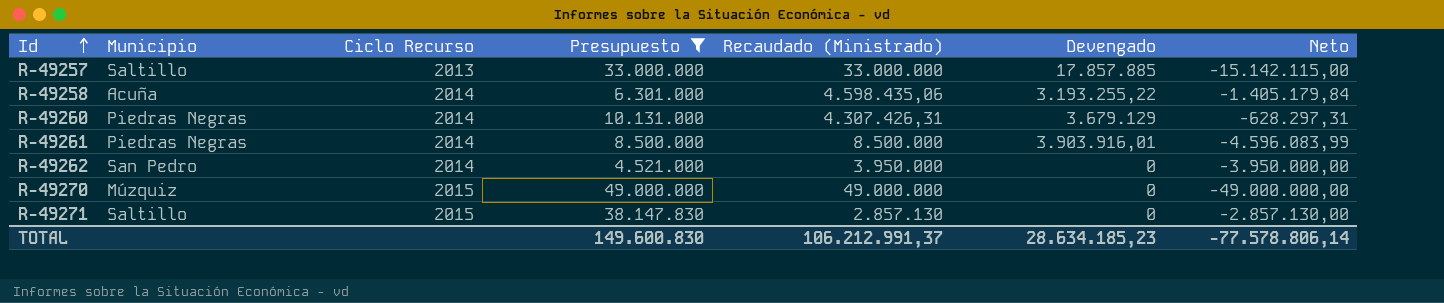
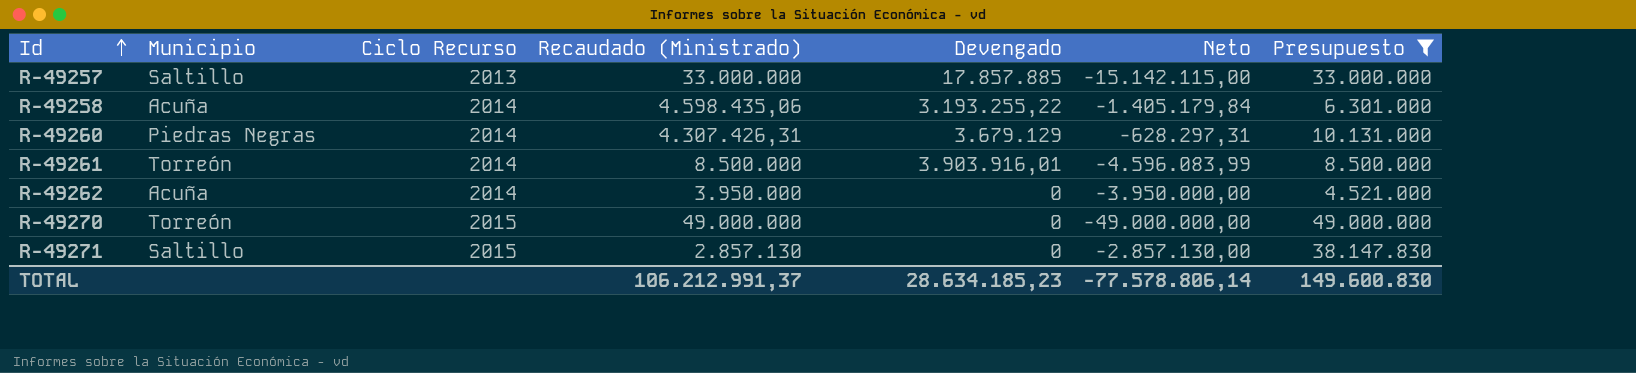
column Presupuesto | position: 4 -> 7
R-49261 | Municipio: Piedras Negras -> Torreón
R-49262 | Municipio: San Pedro -> Acuña
R-49270 | Municipio: Múzquiz -> Torreón

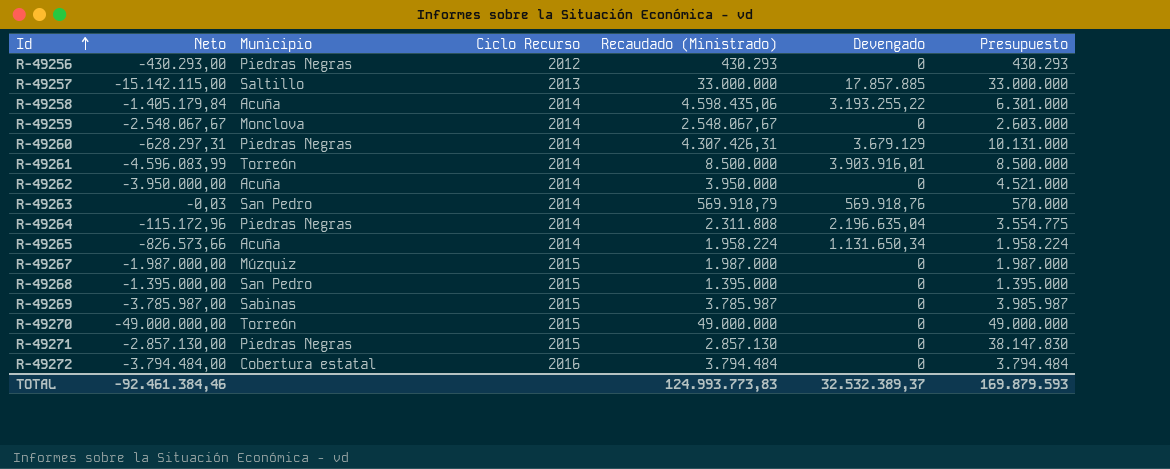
filter: Presupuesto >= 4.521.000 -> none
column Neto | position: 6 -> 2
R-49271 | Municipio: Saltillo -> Piedras Negras
TOTAL | Neto: -77.578.806,14 -> -92.461.384,46
TOTAL | Recaudado (Ministrado): 106.212.991,37 -> 124.993.773,83
TOTAL | Devengado: 28.634.185,23 -> 32.532.389,37
TOTAL | Presupuesto: 149.600.830 -> 169.879.593

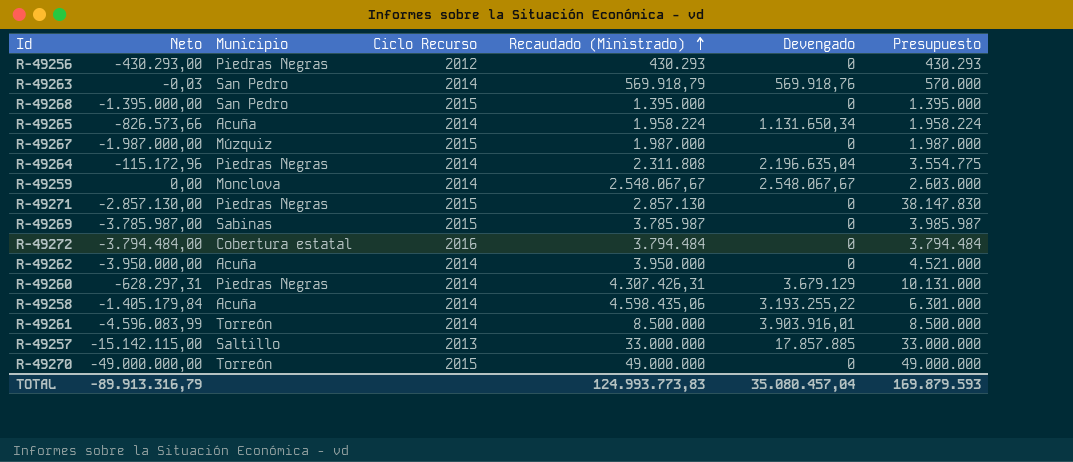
row order: Id ascending -> Recaudado (Ministrado) ascending
R-49259 | Neto: -2.548.067,67 -> 0,00
R-49259 | Devengado: 0 -> 2.548.067,67
TOTAL | Neto: -92.461.384,46 -> -89.913.316,79
TOTAL | Devengado: 32.532.389,37 -> 35.080.457,04

